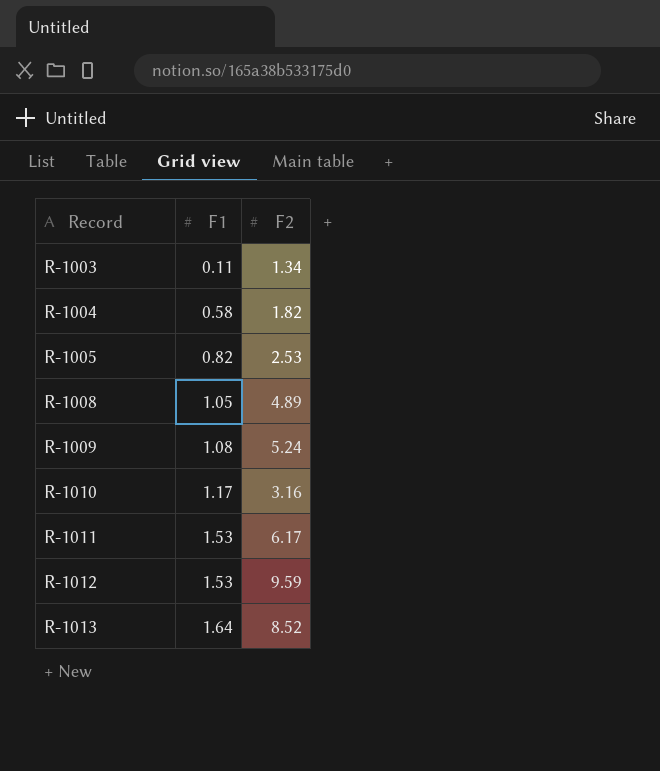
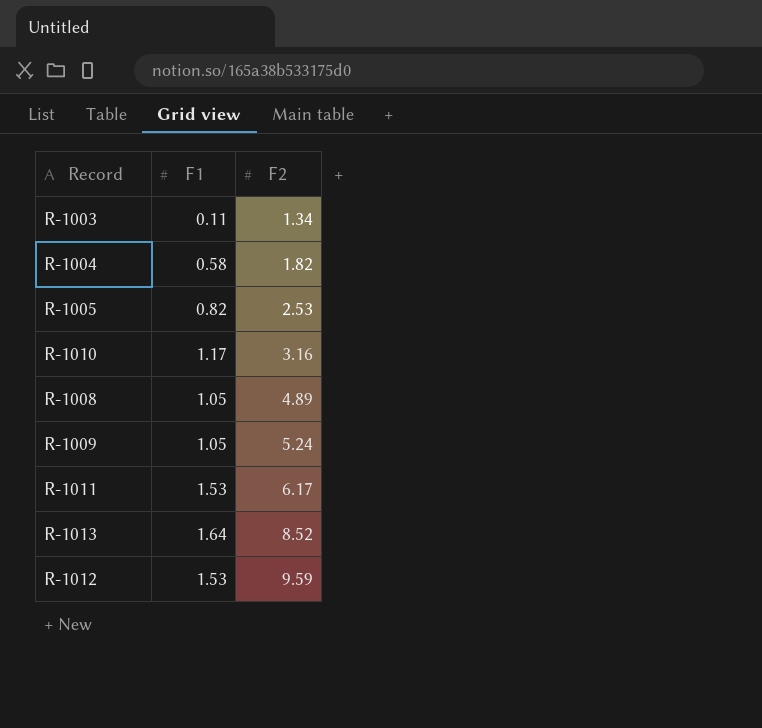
row order: Record ascending -> F2 ascending
R-1009 | F1: 1.08 -> 1.05

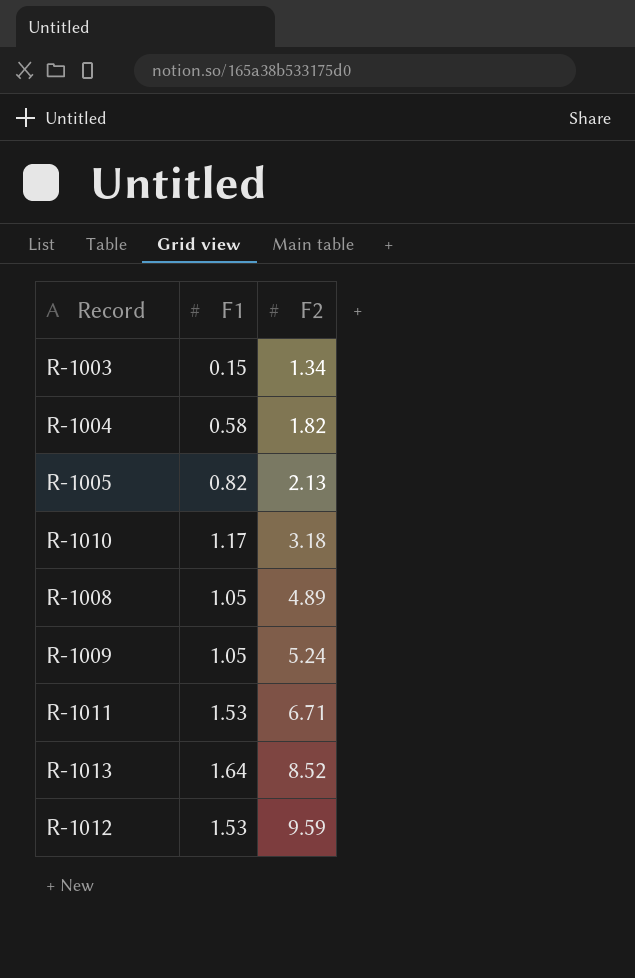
R-1003 | F1: 0.11 -> 0.15
R-1005 | F2: 2.53 -> 2.13
R-1010 | F2: 3.16 -> 3.18
R-1011 | F2: 6.17 -> 6.71

